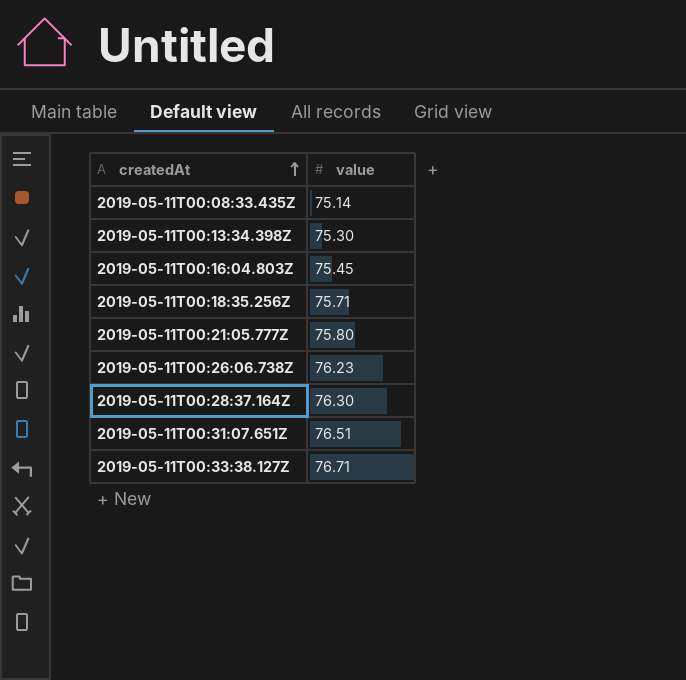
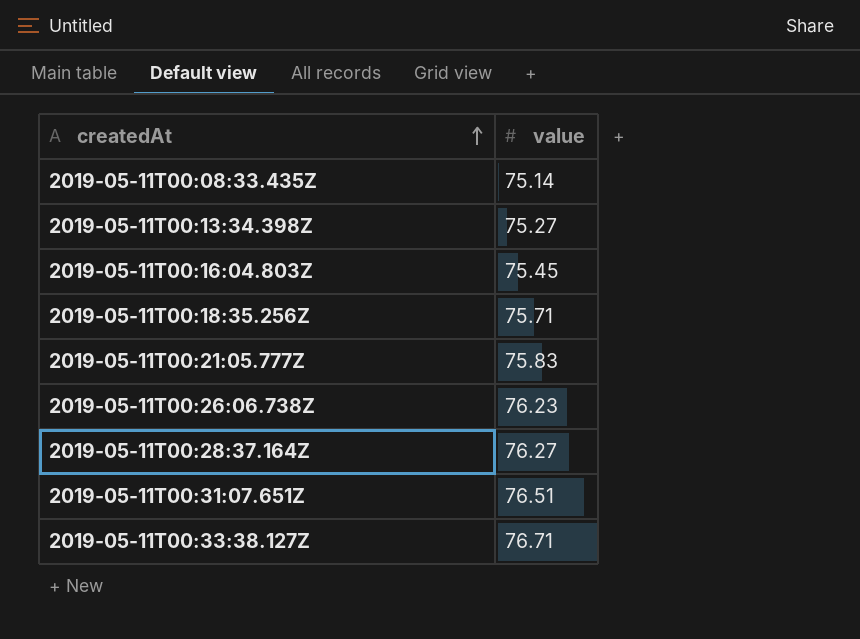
2019-05-11T00:13:34.398Z | value: 75.30 -> 75.27
2019-05-11T00:21:05.777Z | value: 75.80 -> 75.83
2019-05-11T00:28:37.164Z | value: 76.30 -> 76.27

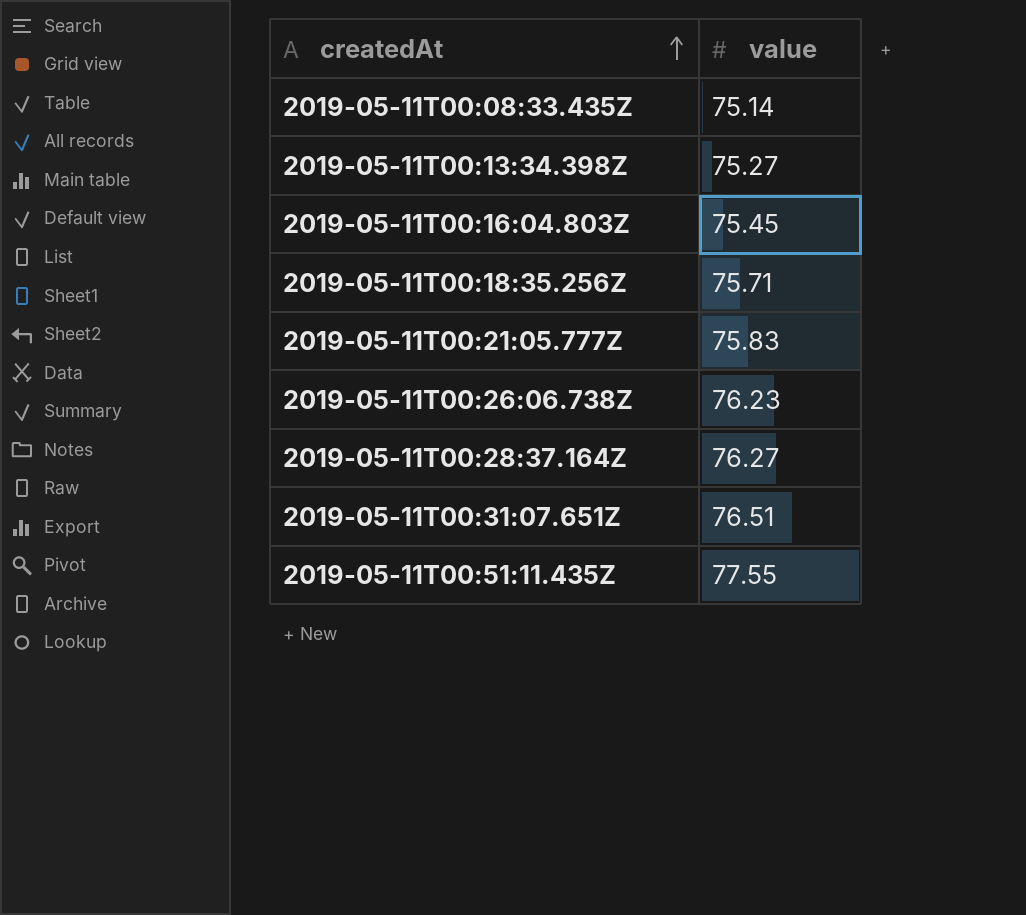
row 2019-05-11T00:33:38.127Z: 76.71 -> none
row 2019-05-11T00:51:11.435Z: none -> 77.55

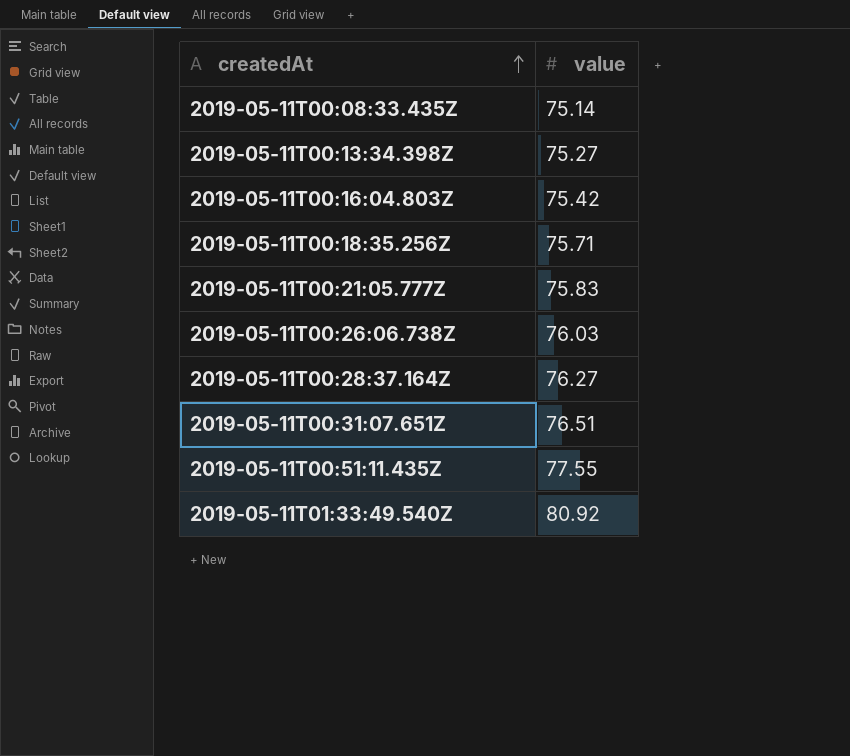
2019-05-11T00:16:04.803Z | value: 75.45 -> 75.42
2019-05-11T00:26:06.738Z | value: 76.23 -> 76.03
row 2019-05-11T01:33:49.540Z: none -> 80.92

